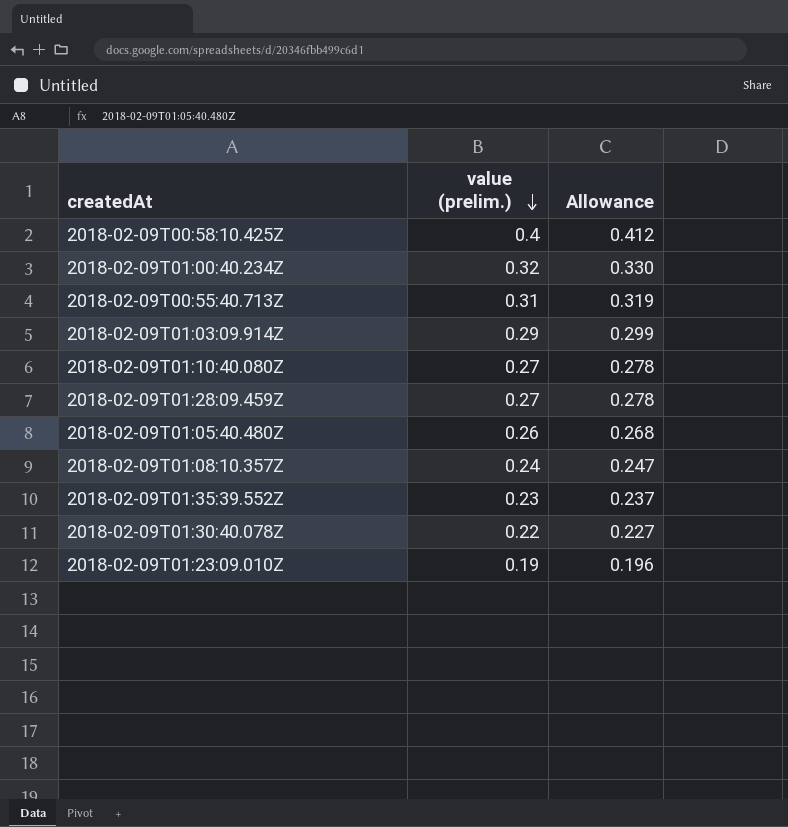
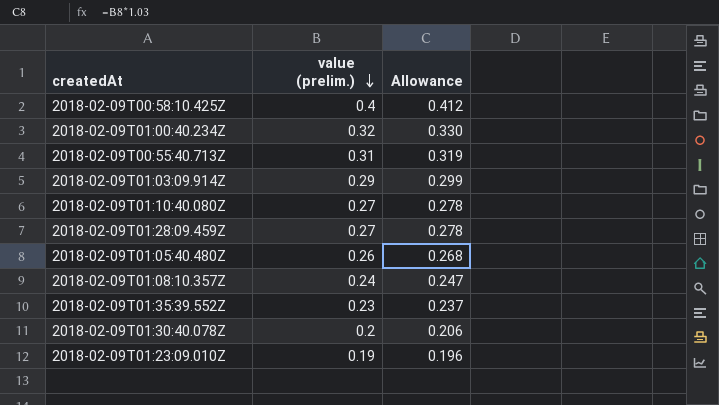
2018-02-09T01:30:40.078Z | value (prelim.): 0.22 -> 0.2
2018-02-09T01:30:40.078Z | Allowance: 0.227 -> 0.206

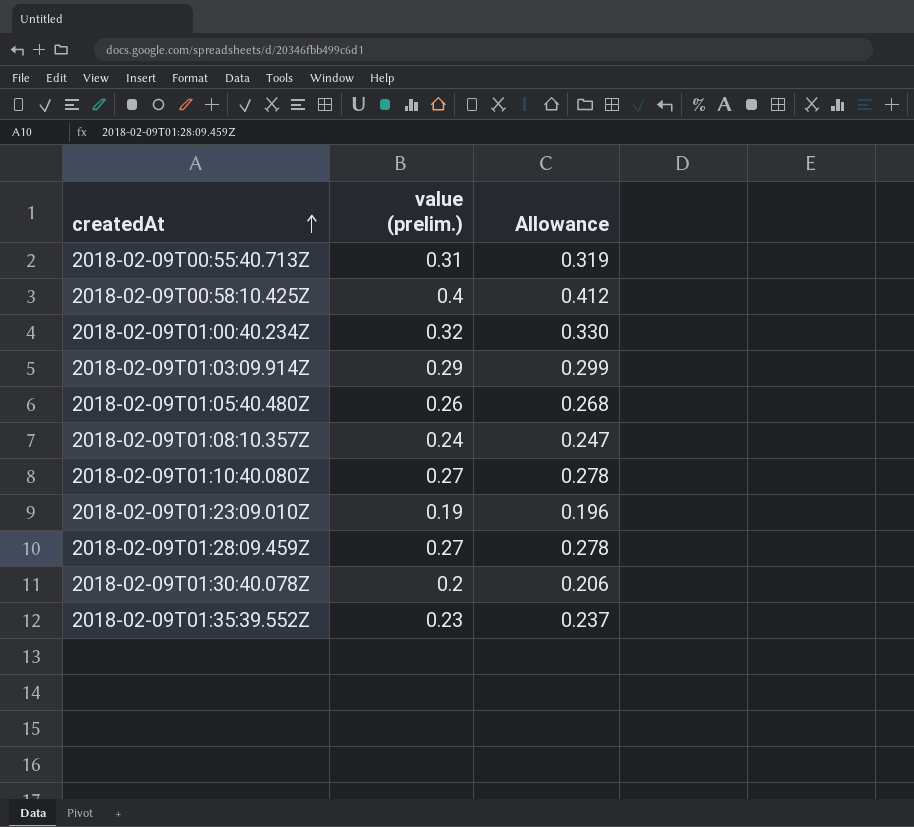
row order: value (prelim.) descending -> createdAt ascending

